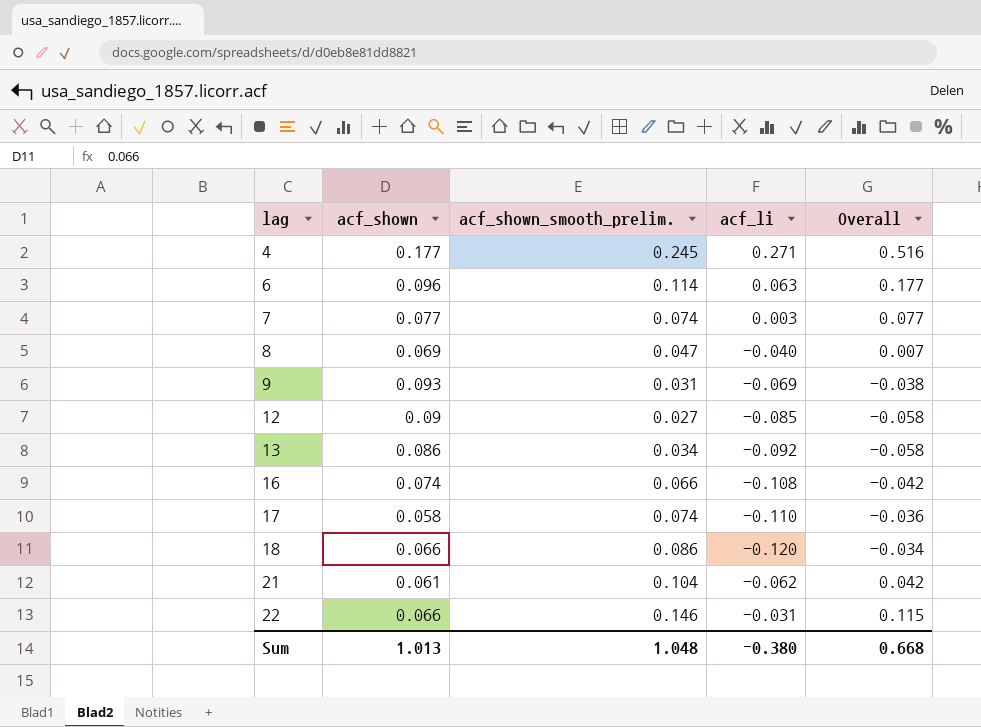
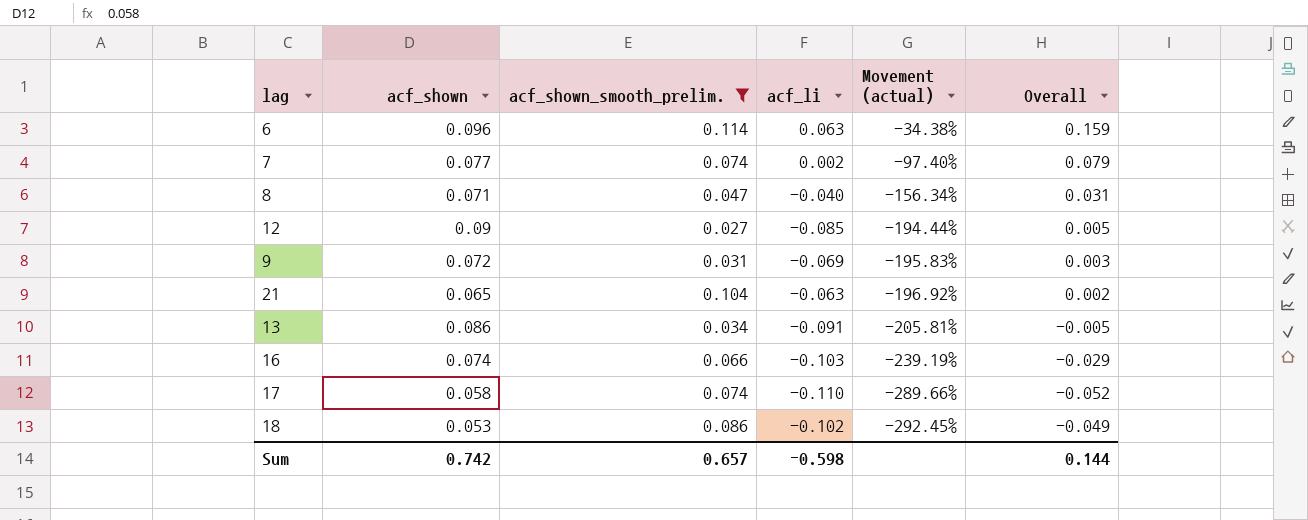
filter: none -> acf_shown_smooth_prelim. <= 0.114
row order: lag ascending -> Movement (actual) descending
column Movement (actual) | formula: none -> ([acf_li] - [acf_shown]) / [acf_shown]
column Overall | formula: [acf_shown_smooth_prelim.] + [acf_li] -> [acf_shown] + [acf_li]
7 | acf_li: 0.003 -> 0.002
8 | acf_shown: 0.069 -> 0.071
9 | acf_shown: 0.093 -> 0.072
21 | acf_shown: 0.061 -> 0.065
21 | acf_li: -0.062 -> -0.063
13 | acf_li: -0.092 -> -0.091
16 | acf_li: -0.108 -> -0.103
18 | acf_shown: 0.066 -> 0.053
18 | acf_li: -0.120 -> -0.102
Sum | acf_shown: 1.013 -> 0.742
Sum | acf_shown_smooth_prelim.: 1.048 -> 0.657
Sum | acf_li: -0.380 -> -0.598
Sum | Overall: 0.668 -> 0.144

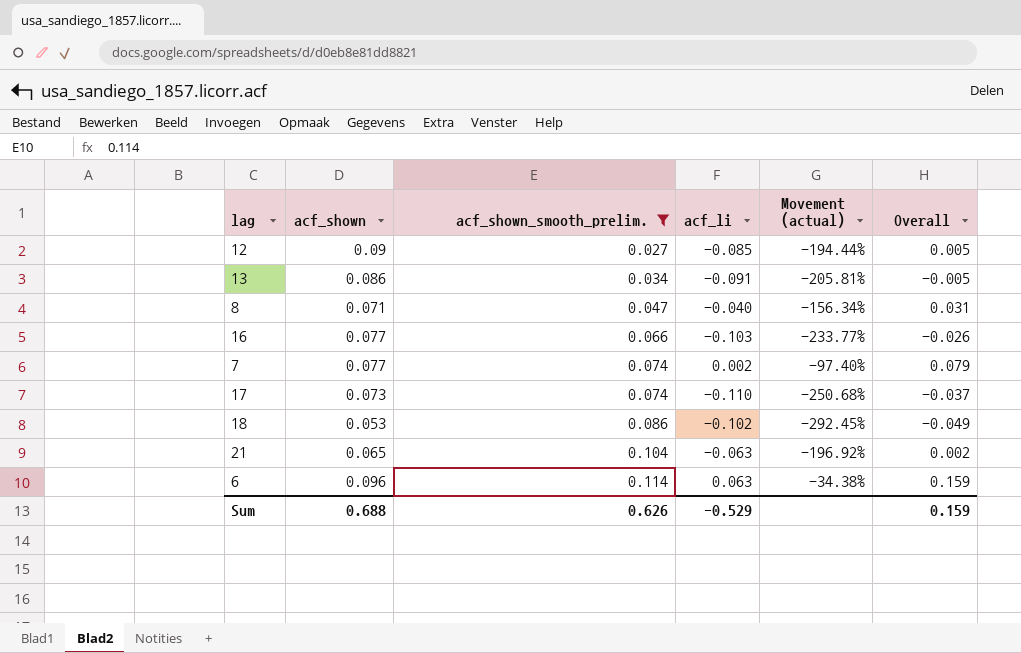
row order: Movement (actual) descending -> acf_shown_smooth_prelim. ascending
row 9: 0.072 | 0.031 | -0.069 | -195.83% | 0.003 -> none
16 | acf_shown: 0.074 -> 0.077
16 | Movement (actual): -239.19% -> -233.77%
16 | Overall: -0.029 -> -0.026
17 | acf_shown: 0.058 -> 0.073
17 | Movement (actual): -289.66% -> -250.68%
17 | Overall: -0.052 -> -0.037
Sum | acf_shown: 0.742 -> 0.688
Sum | acf_shown_smooth_prelim.: 0.657 -> 0.626
Sum | acf_li: -0.598 -> -0.529
Sum | Overall: 0.144 -> 0.159

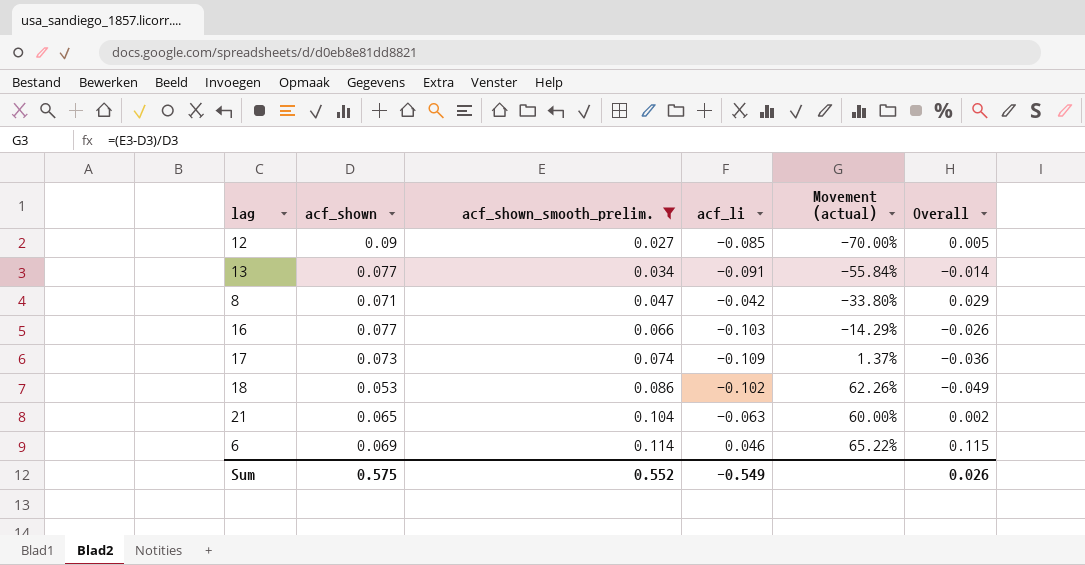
column Movement (actual) | formula: ([acf_li] - [acf_shown]) / [acf_shown] -> ([acf_shown_smooth_prelim.] - [acf_shown]) / [acf_shown]
row 7: 0.077 | 0.074 | 0.002 | -97.40% | 0.079 -> none
13 | acf_shown: 0.086 -> 0.077
13 | Overall: -0.005 -> -0.014
8 | acf_li: -0.040 -> -0.042
8 | Overall: 0.031 -> 0.029
17 | acf_li: -0.110 -> -0.109
17 | Overall: -0.037 -> -0.036
6 | acf_shown: 0.096 -> 0.069
6 | acf_li: 0.063 -> 0.046
6 | Overall: 0.159 -> 0.115
Sum | acf_shown: 0.688 -> 0.575
Sum | acf_shown_smooth_prelim.: 0.626 -> 0.552
Sum | acf_li: -0.529 -> -0.549
Sum | Overall: 0.159 -> 0.026

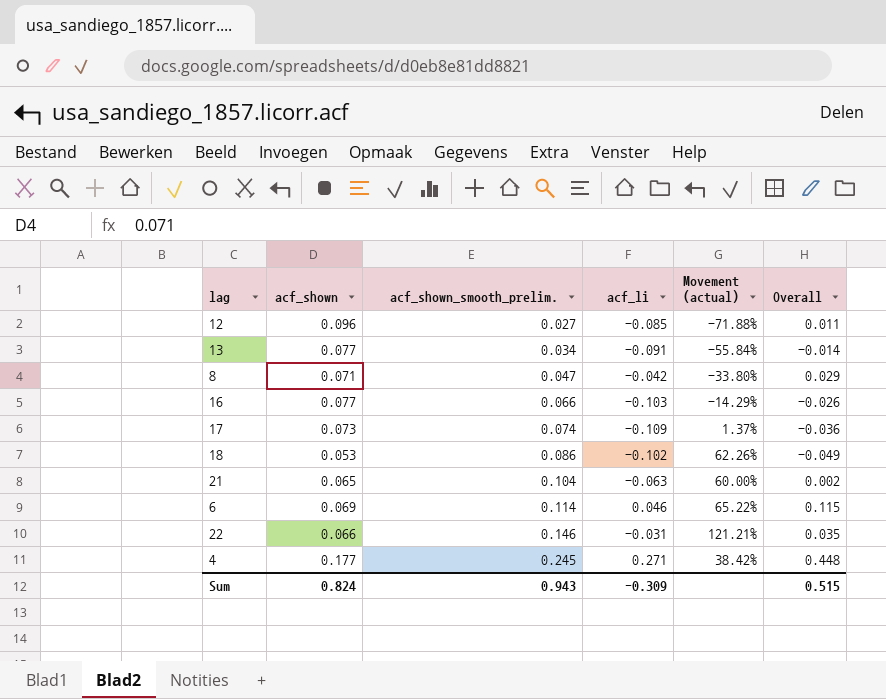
filter: acf_shown_smooth_prelim. <= 0.114 -> none
12 | acf_shown: 0.09 -> 0.096
12 | Movement (actual): -70.00% -> -71.88%
12 | Overall: 0.005 -> 0.011
Sum | acf_shown: 0.575 -> 0.824
Sum | acf_shown_smooth_prelim.: 0.552 -> 0.943
Sum | acf_li: -0.549 -> -0.309
Sum | Overall: 0.026 -> 0.515

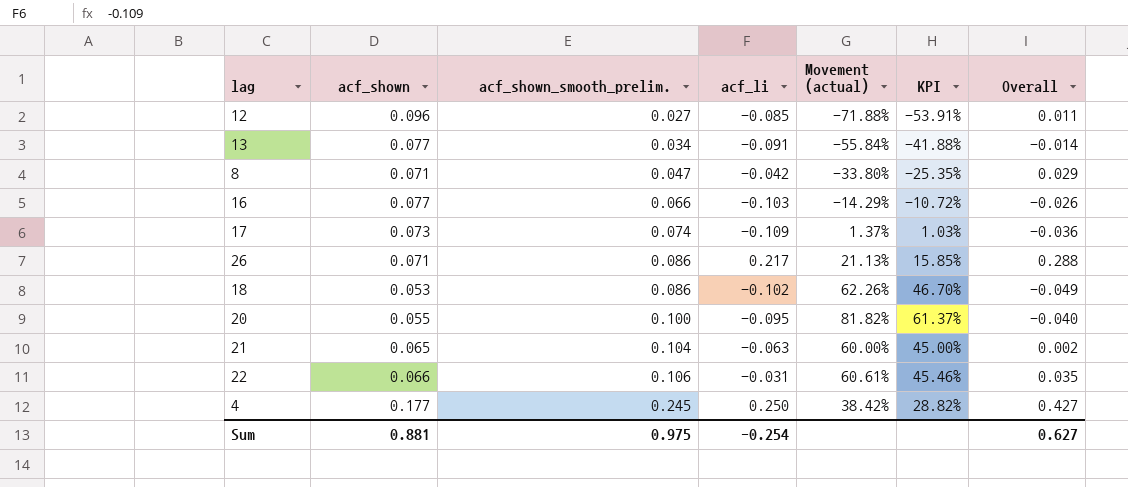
column KPI | formula: none -> [Movement (actual)] * 0.75
row 6: 0.069 | 0.114 | 0.046 | 65.22% | 0.115 -> none
row 26: none -> 0.071 | 0.086 | 0.217 | 21.13% | 15.85% | 0.288
row 20: none -> 0.055 | 0.100 | -0.095 | 81.82% | 61.37% | -0.040
22 | acf_shown_smooth_prelim.: 0.146 -> 0.106
22 | Movement (actual): 121.21% -> 60.61%
4 | acf_li: 0.271 -> 0.250
4 | Overall: 0.448 -> 0.427
Sum | acf_shown: 0.824 -> 0.881
Sum | acf_shown_smooth_prelim.: 0.943 -> 0.975
Sum | acf_li: -0.309 -> -0.254
Sum | Overall: 0.515 -> 0.627

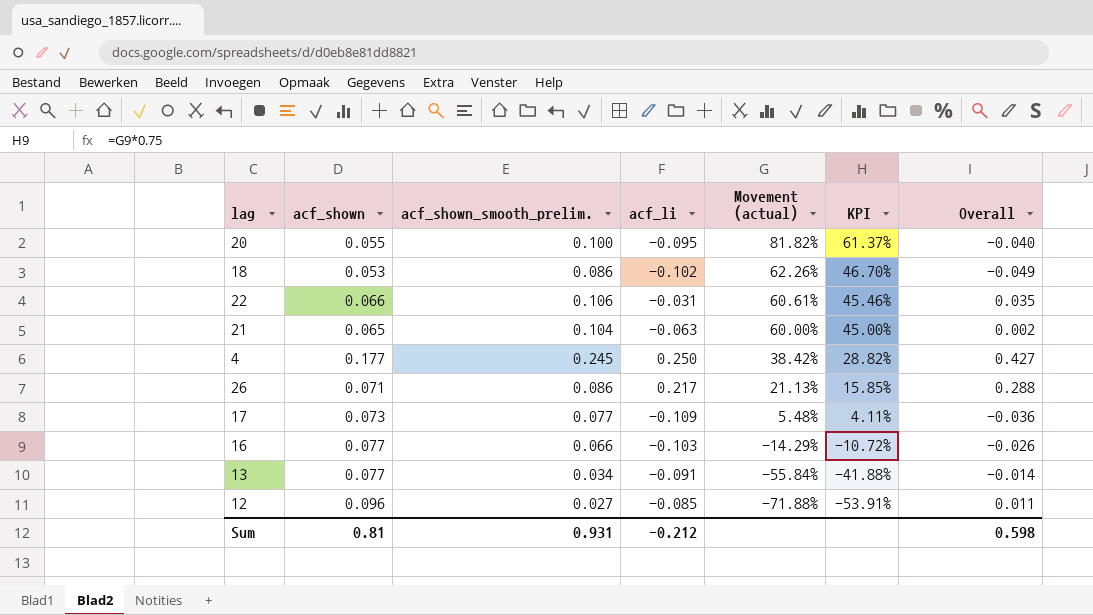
row order: acf_shown_smooth_prelim. ascending -> Movement (actual) descending
row 8: 0.071 | 0.047 | -0.042 | -33.80% | -25.35% | 0.029 -> none
17 | acf_shown_smooth_prelim.: 0.074 -> 0.077
17 | Movement (actual): 1.37% -> 5.48%
17 | KPI: 1.03% -> 4.11%
Sum | acf_shown: 0.881 -> 0.81
Sum | acf_shown_smooth_prelim.: 0.975 -> 0.931
Sum | acf_li: -0.254 -> -0.212
Sum | Overall: 0.627 -> 0.598

